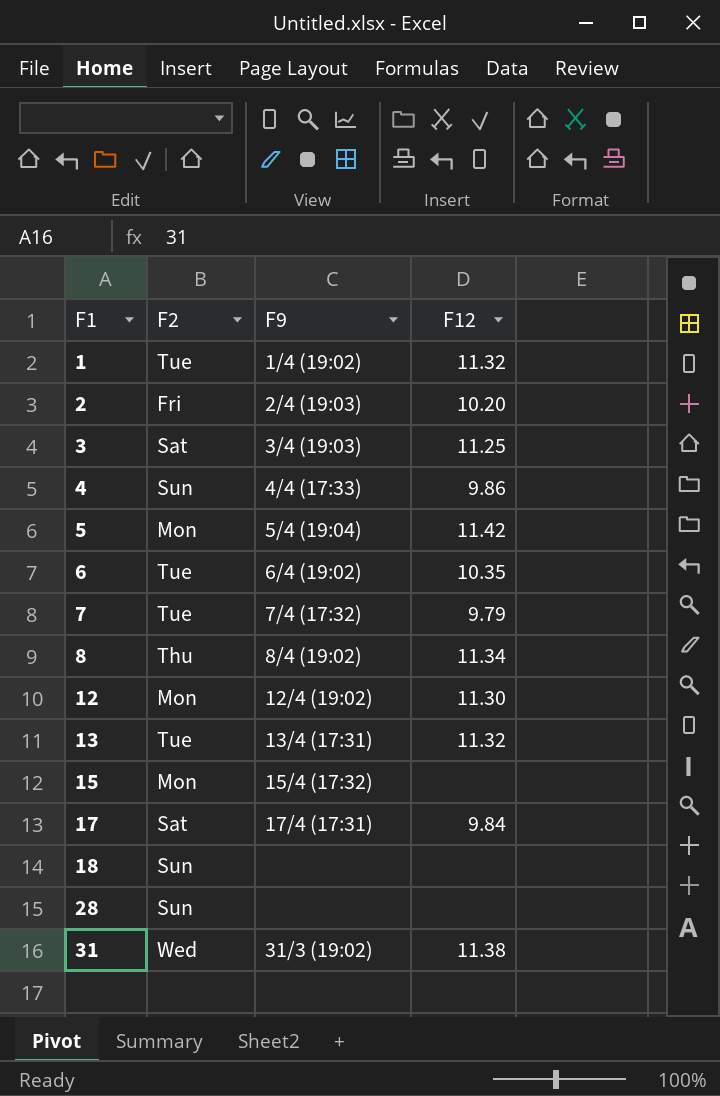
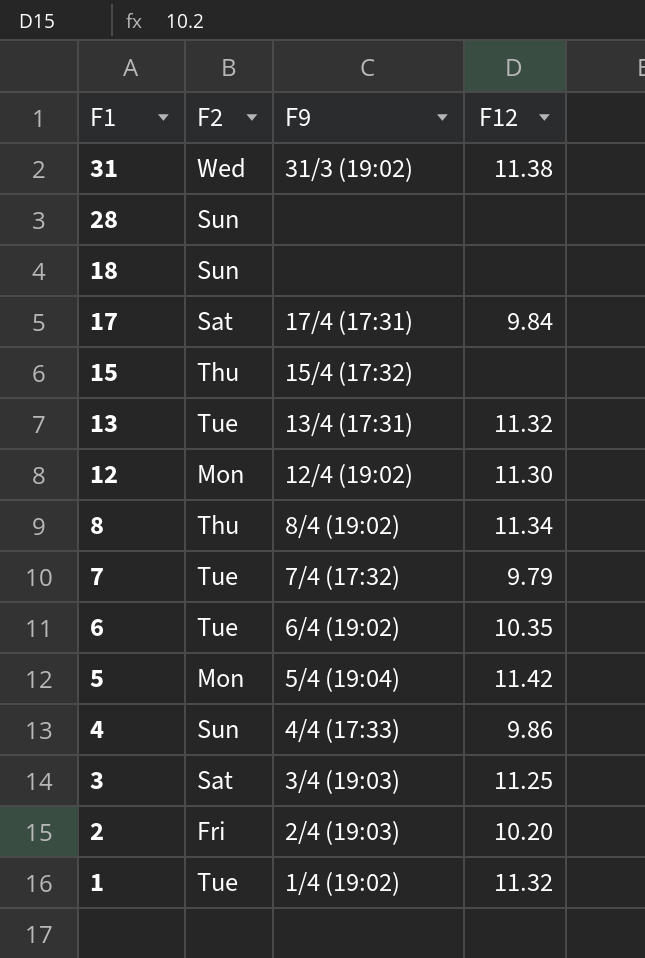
row order: F1 ascending -> F1 descending
15 | F2: Mon -> Thu

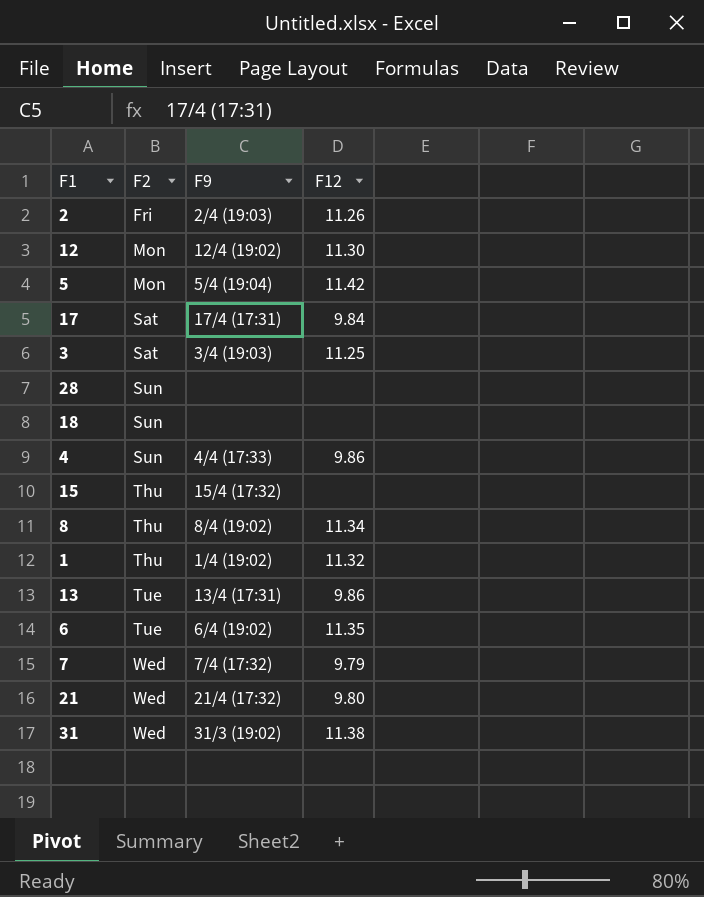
row order: F1 descending -> F2 ascending
2 | F12: 10.20 -> 11.26
1 | F2: Tue -> Thu
13 | F12: 11.32 -> 9.86
6 | F12: 10.35 -> 11.35
7 | F2: Tue -> Wed
row 21: none -> Wed | 21/4 (17:32) | 9.80

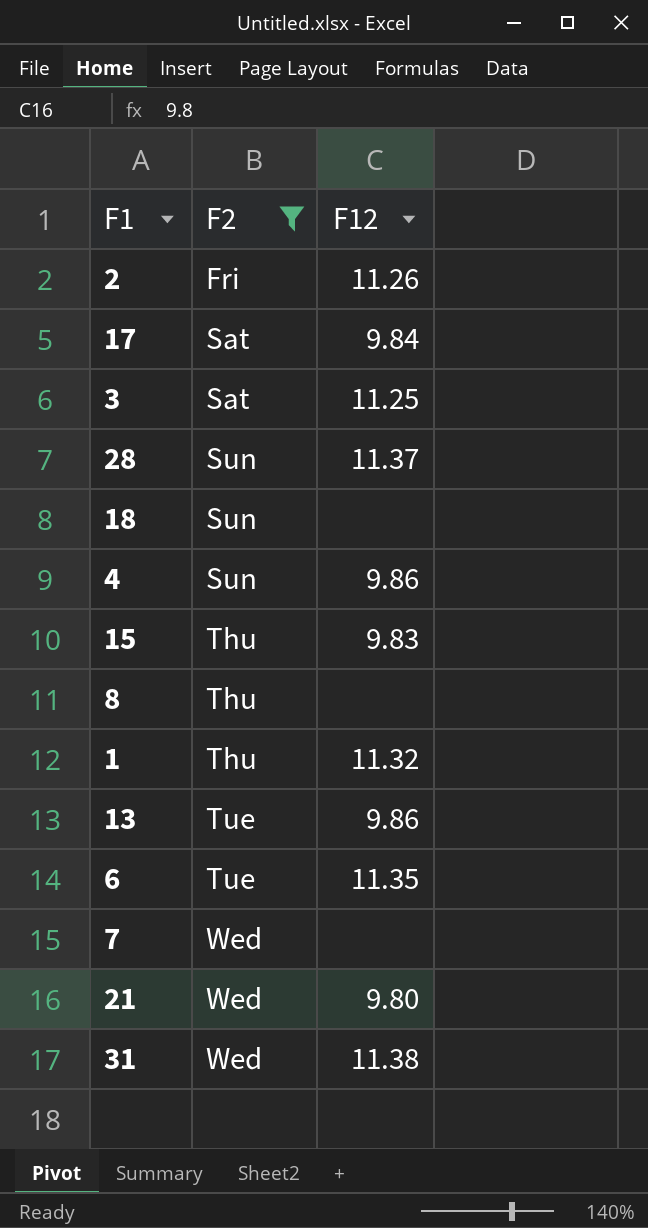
filter: none -> F2 != Mon
column F9 | position: 3 -> none
28 | F12: none -> 11.37
15 | F12: none -> 9.83
8 | F12: 11.34 -> none
7 | F12: 9.79 -> none

